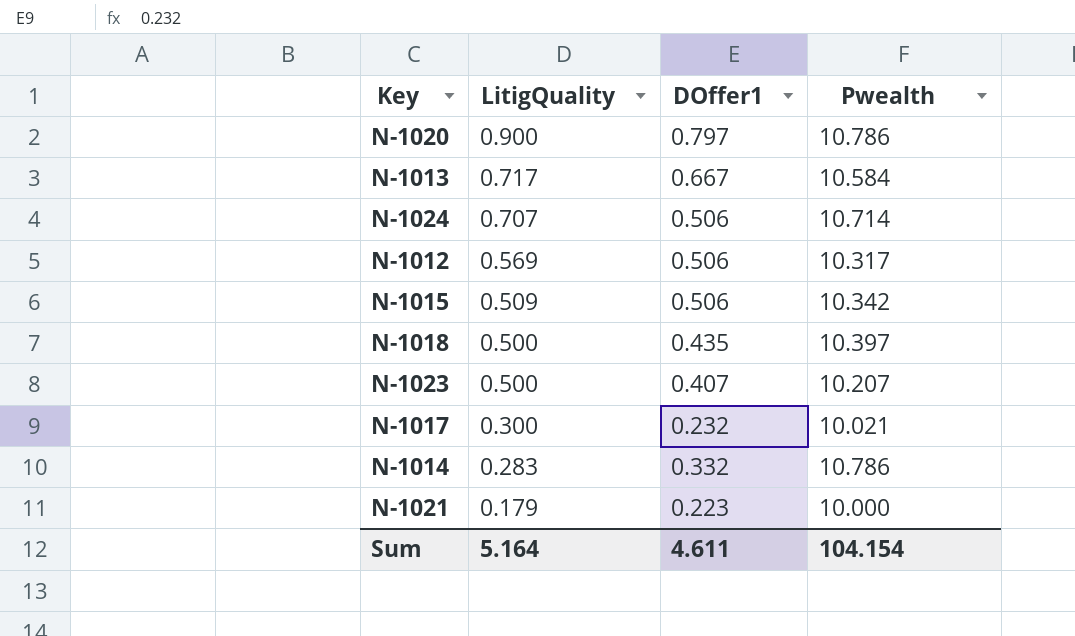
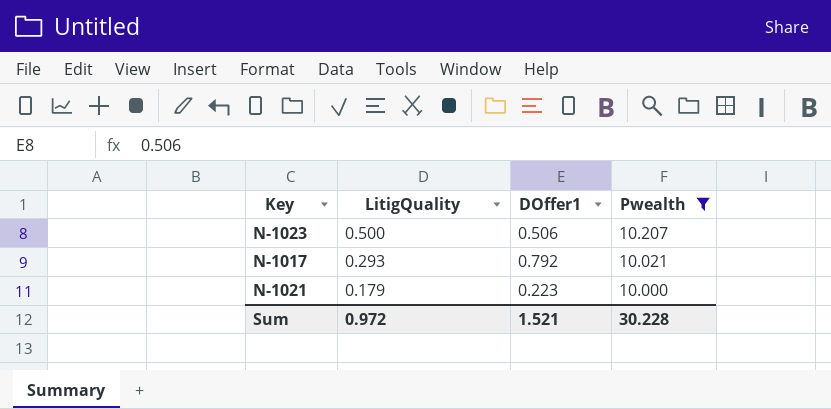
filter: none -> Pwealth <= 10.207
N-1023 | DOffer1: 0.407 -> 0.506
N-1017 | LitigQuality: 0.300 -> 0.293
N-1017 | DOffer1: 0.232 -> 0.792
Sum | LitigQuality: 5.164 -> 0.972
Sum | DOffer1: 4.611 -> 1.521
Sum | Pwealth: 104.154 -> 30.228

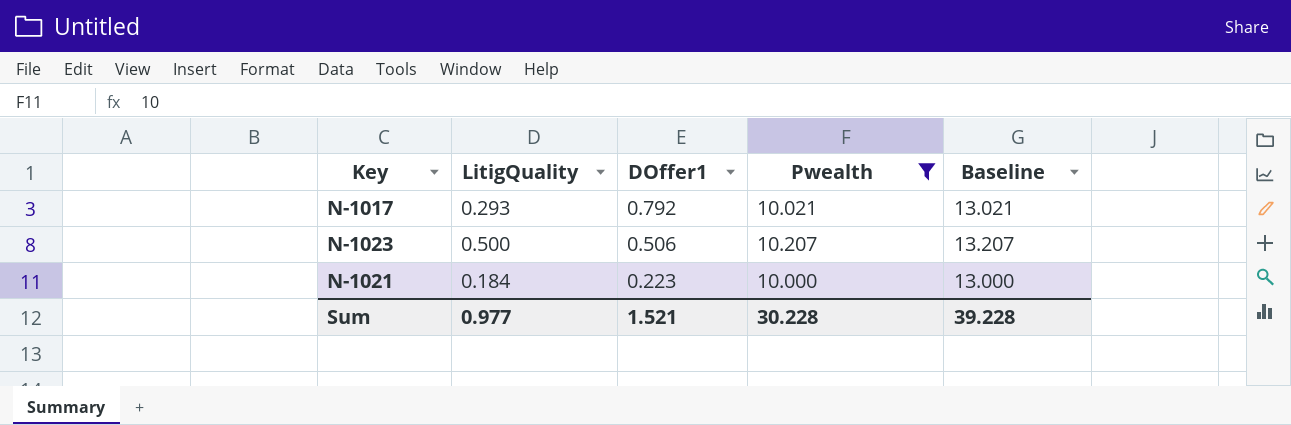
row order: LitigQuality descending -> DOffer1 descending
column Baseline | formula: none -> [Pwealth] + 3
N-1021 | LitigQuality: 0.179 -> 0.184
Sum | LitigQuality: 0.972 -> 0.977

